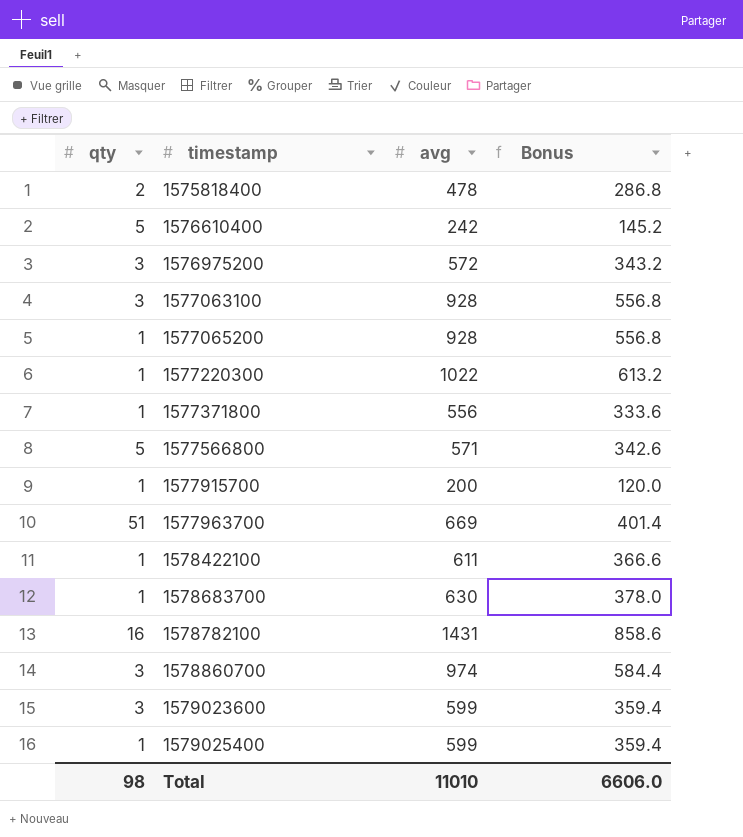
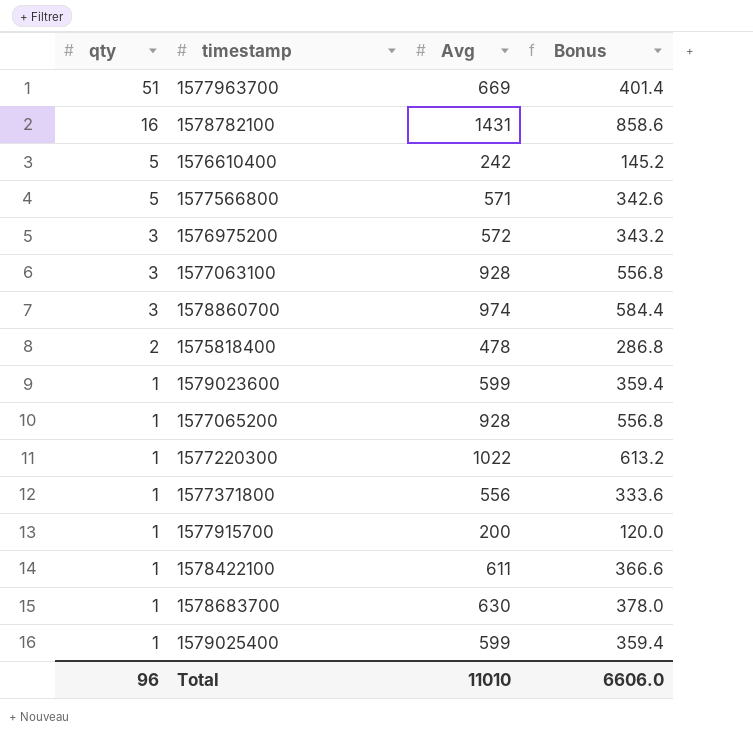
row order: timestamp ascending -> qty descending
column name: avg -> Avg
1579023600 | qty: 3 -> 1
Total | qty: 98 -> 96

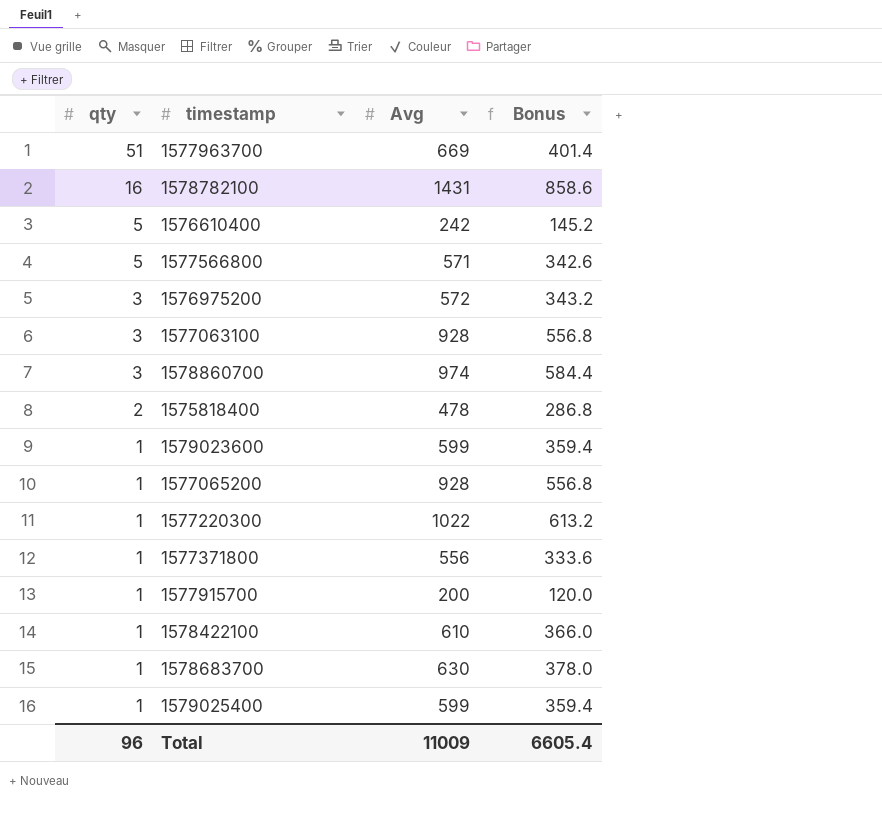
1578422100 | Avg: 611 -> 610
1578422100 | Bonus: 366.6 -> 366.0
Total | Avg: 11010 -> 11009
Total | Bonus: 6606.0 -> 6605.4

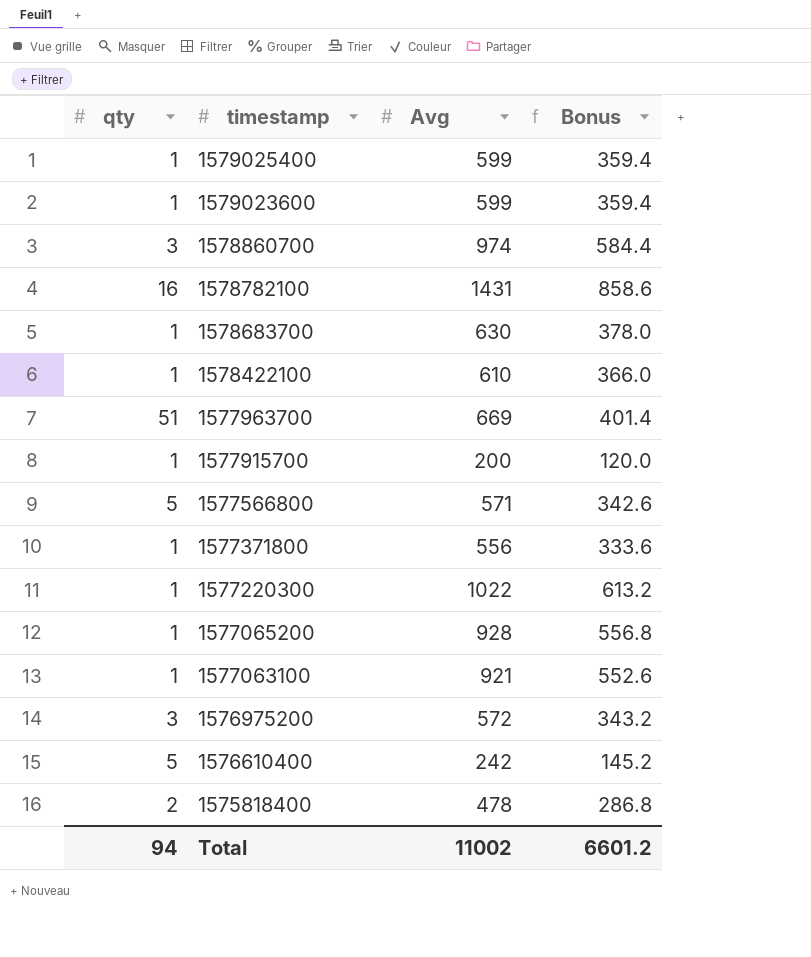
row order: qty descending -> timestamp descending
1577063100 | qty: 3 -> 1
1577063100 | Avg: 928 -> 921
1577063100 | Bonus: 556.8 -> 552.6
Total | qty: 96 -> 94
Total | Avg: 11009 -> 11002
Total | Bonus: 6605.4 -> 6601.2

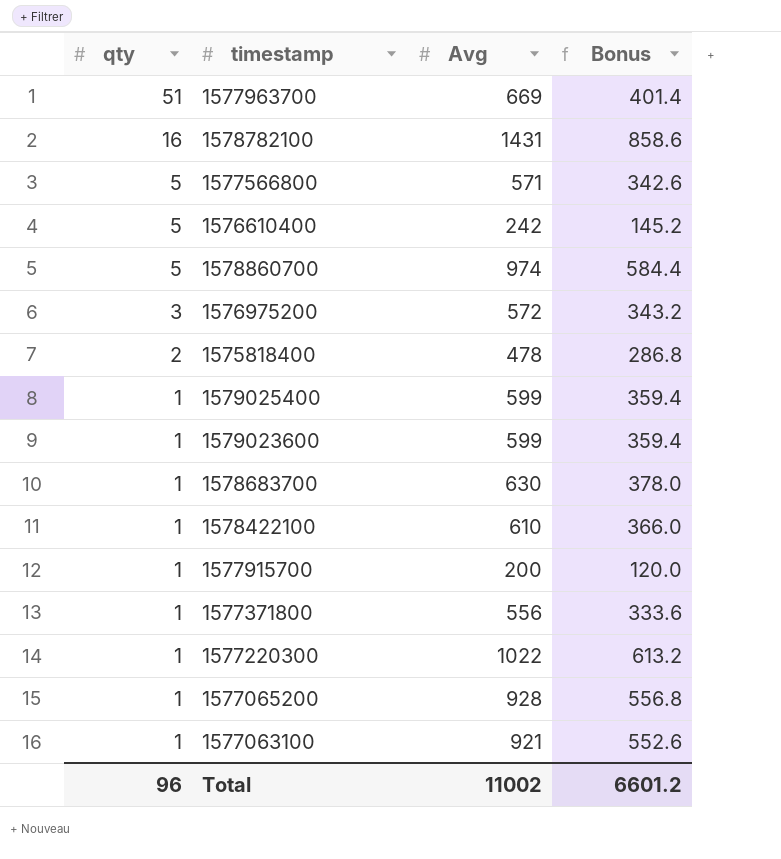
row order: timestamp descending -> qty descending
1578860700 | qty: 3 -> 5
Total | qty: 94 -> 96

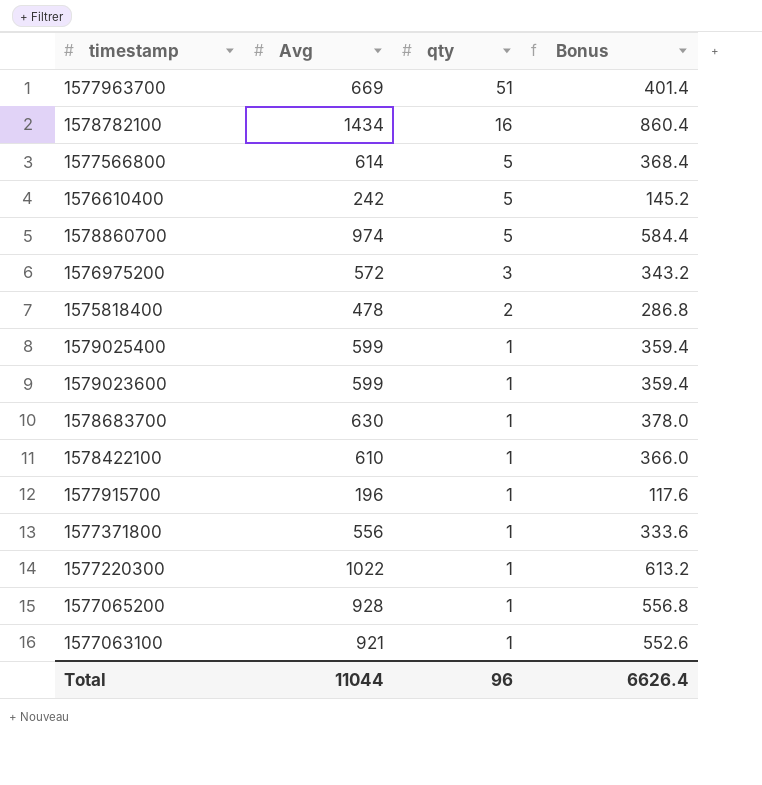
column qty | position: 1 -> 3
1578782100 | Avg: 1431 -> 1434
1578782100 | Bonus: 858.6 -> 860.4
1577566800 | Avg: 571 -> 614
1577566800 | Bonus: 342.6 -> 368.4
1577915700 | Avg: 200 -> 196
1577915700 | Bonus: 120.0 -> 117.6
Total | Avg: 11002 -> 11044
Total | Bonus: 6601.2 -> 6626.4

